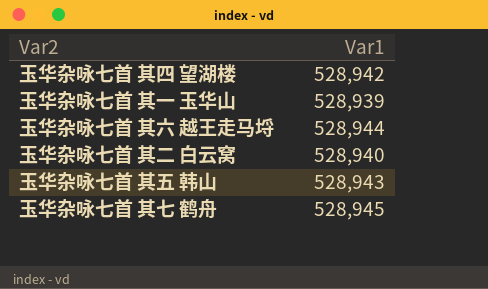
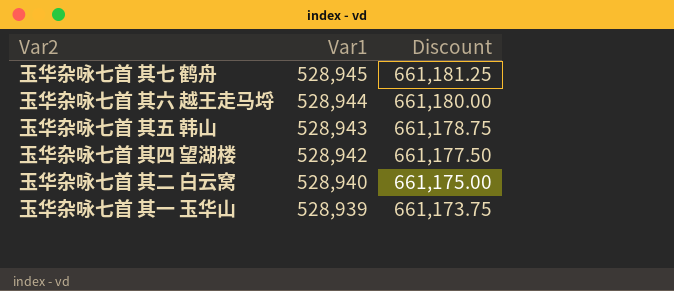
row order: none -> Var1 descending
column Discount | formula: none -> [Var1] * 1.25

